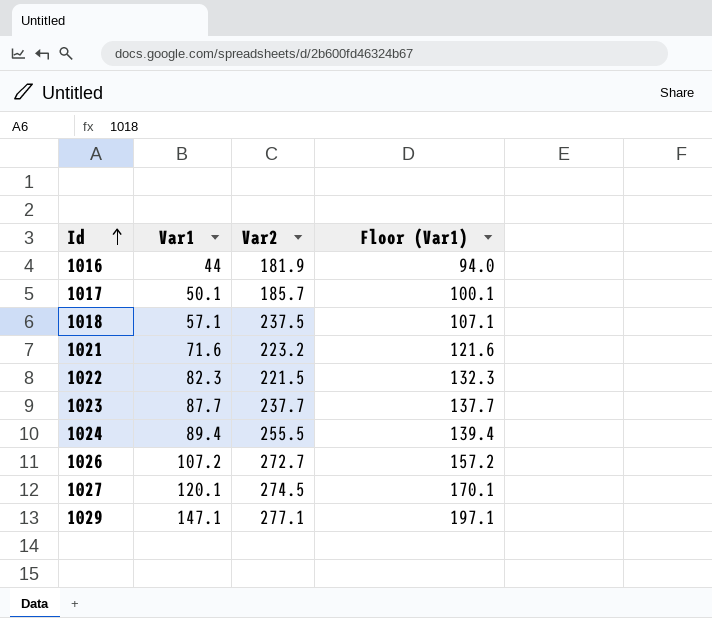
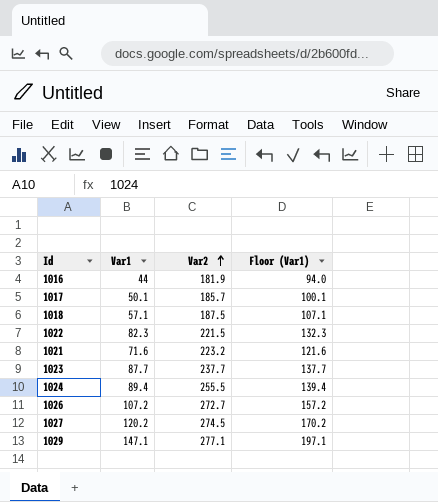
row order: Id ascending -> Var2 ascending
1018 | Var2: 237.5 -> 187.5
1027 | Var1: 120.1 -> 120.2
1027 | Floor (Var1): 170.1 -> 170.2

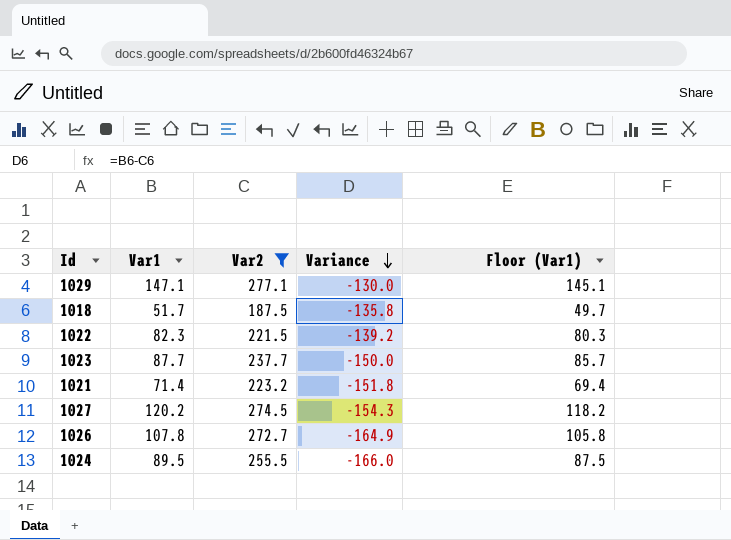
filter: none -> Var2 >= 187.5
row order: Var2 ascending -> Variance descending
column Variance | formula: none -> [Var1] - [Var2]
column Floor (Var1) | formula: [Var1] + 50 -> [Var1] - 2
1018 | Var1: 57.1 -> 51.7
1021 | Var1: 71.6 -> 71.4
1026 | Var1: 107.2 -> 107.8
1024 | Var1: 89.4 -> 89.5

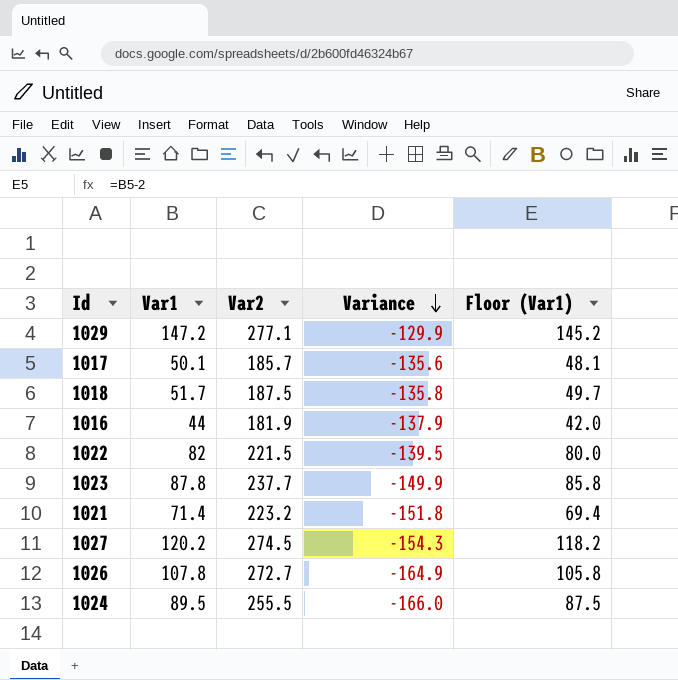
filter: Var2 >= 187.5 -> none
1029 | Var1: 147.1 -> 147.2
1029 | Variance: -130.0 -> -129.9
1029 | Floor (Var1): 145.1 -> 145.2
1022 | Var1: 82.3 -> 82
1022 | Variance: -139.2 -> -139.5
1022 | Floor (Var1): 80.3 -> 80.0
1023 | Var1: 87.7 -> 87.8
1023 | Variance: -150.0 -> -149.9
1023 | Floor (Var1): 85.7 -> 85.8

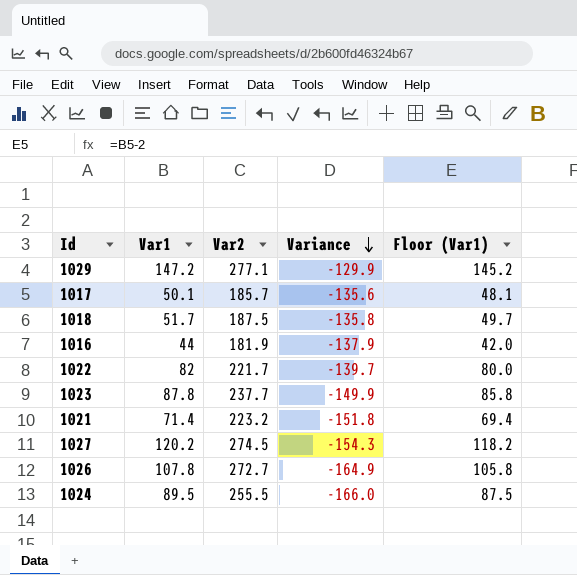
1022 | Var2: 221.5 -> 221.7
1022 | Variance: -139.5 -> -139.7

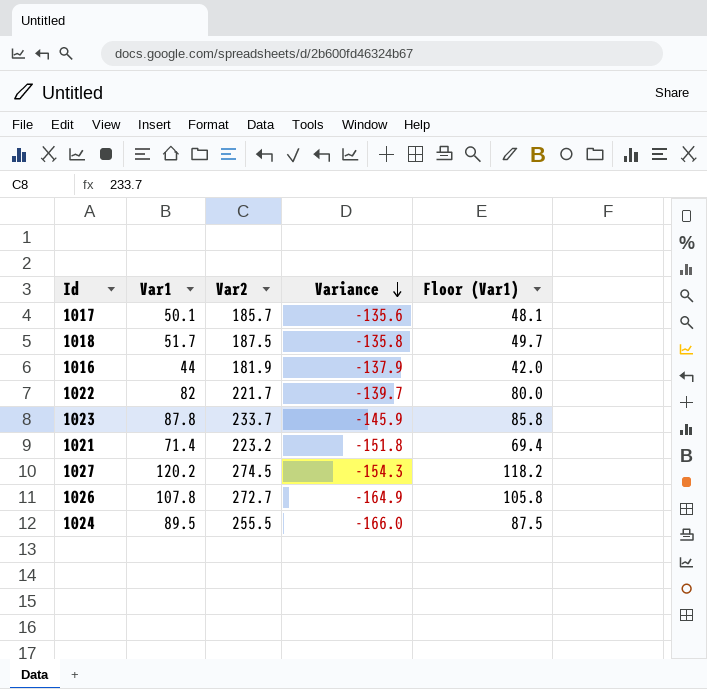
row 1029: 147.2 | 277.1 | -129.9 | 145.2 -> none
1023 | Var2: 237.7 -> 233.7
1023 | Variance: -149.9 -> -145.9

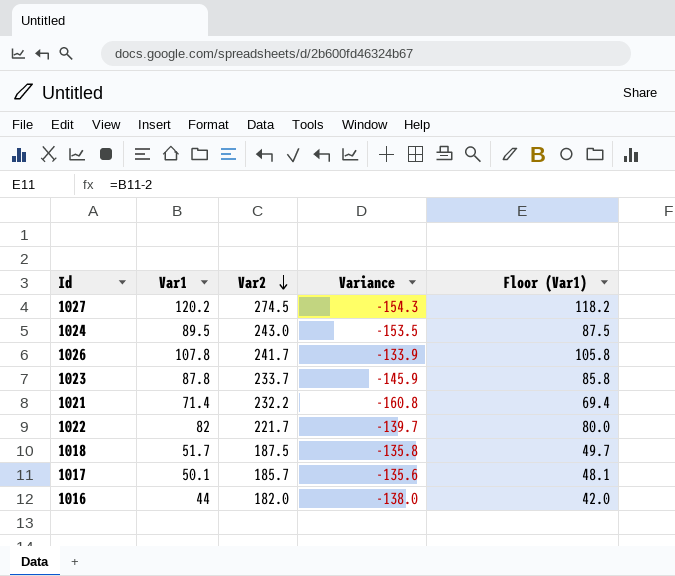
row order: Variance descending -> Var2 descending
1024 | Var2: 255.5 -> 243.0
1024 | Variance: -166.0 -> -153.5
1026 | Var2: 272.7 -> 241.7
1026 | Variance: -164.9 -> -133.9
1021 | Var2: 223.2 -> 232.2
1021 | Variance: -151.8 -> -160.8
1016 | Var2: 181.9 -> 182.0
1016 | Variance: -137.9 -> -138.0

